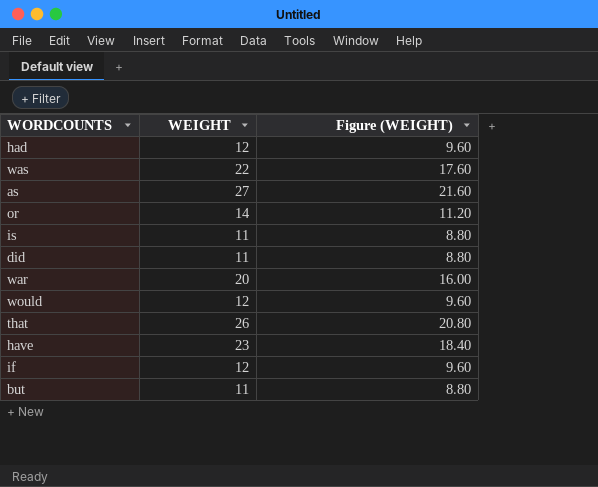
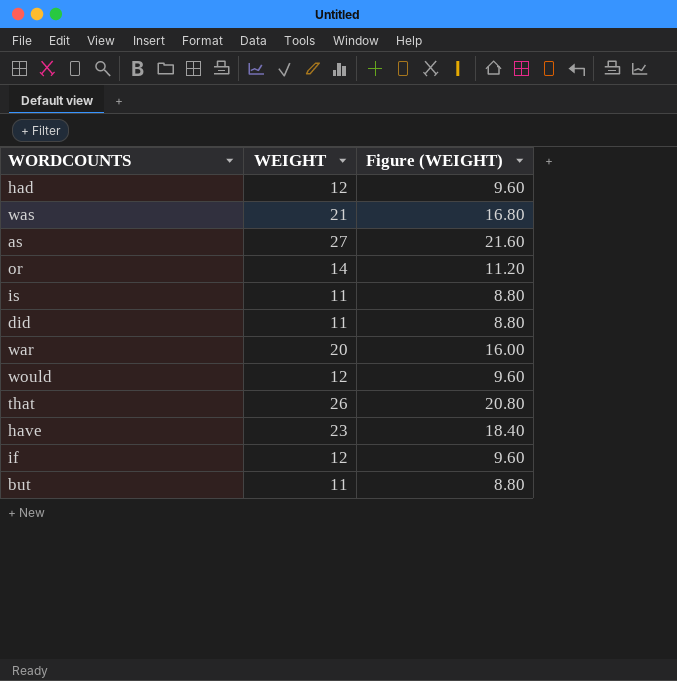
was | WEIGHT: 22 -> 21
was | Figure (WEIGHT): 17.60 -> 16.80

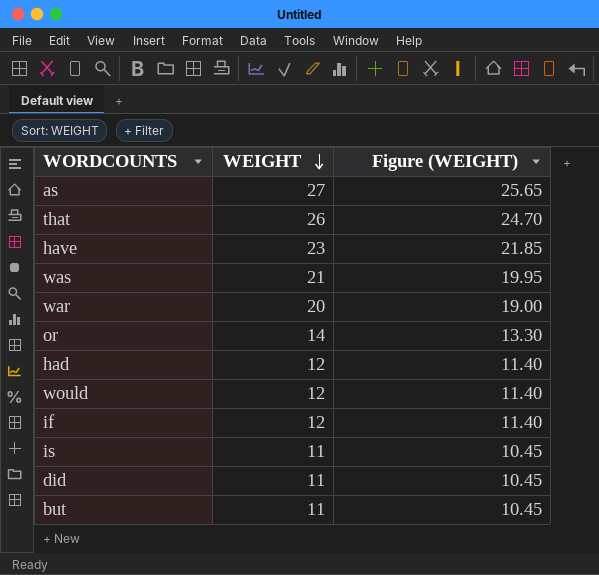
row order: none -> WEIGHT descending
column Figure (WEIGHT) | formula: [WEIGHT] * 0.8 -> [WEIGHT] * 0.95

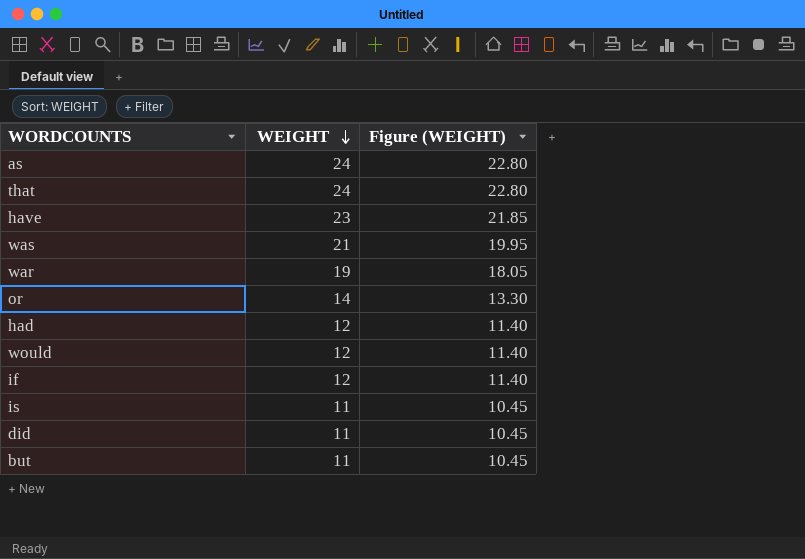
as | WEIGHT: 27 -> 24
as | Figure (WEIGHT): 25.65 -> 22.80
that | WEIGHT: 26 -> 24
that | Figure (WEIGHT): 24.70 -> 22.80
war | WEIGHT: 20 -> 19
war | Figure (WEIGHT): 19.00 -> 18.05

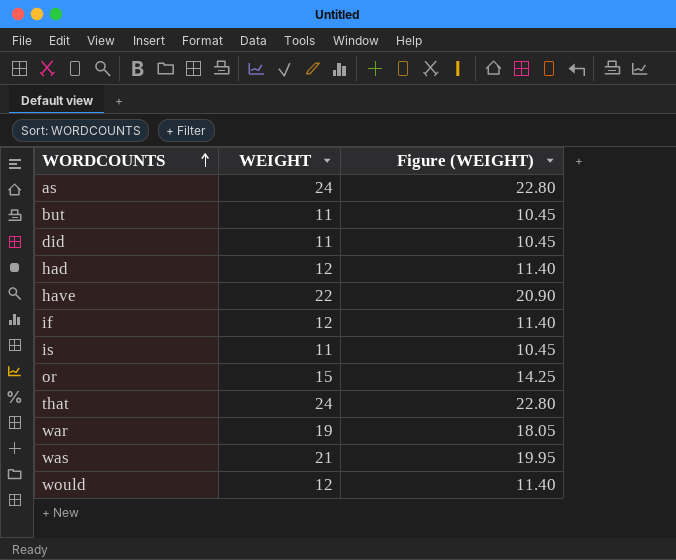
row order: WEIGHT descending -> WORDCOUNTS ascending
have | WEIGHT: 23 -> 22
have | Figure (WEIGHT): 21.85 -> 20.90
or | WEIGHT: 14 -> 15
or | Figure (WEIGHT): 13.30 -> 14.25

